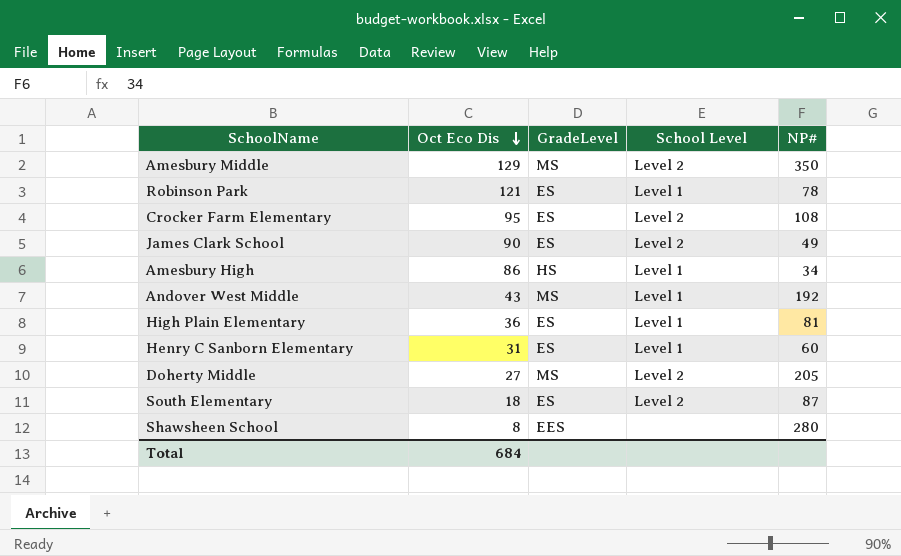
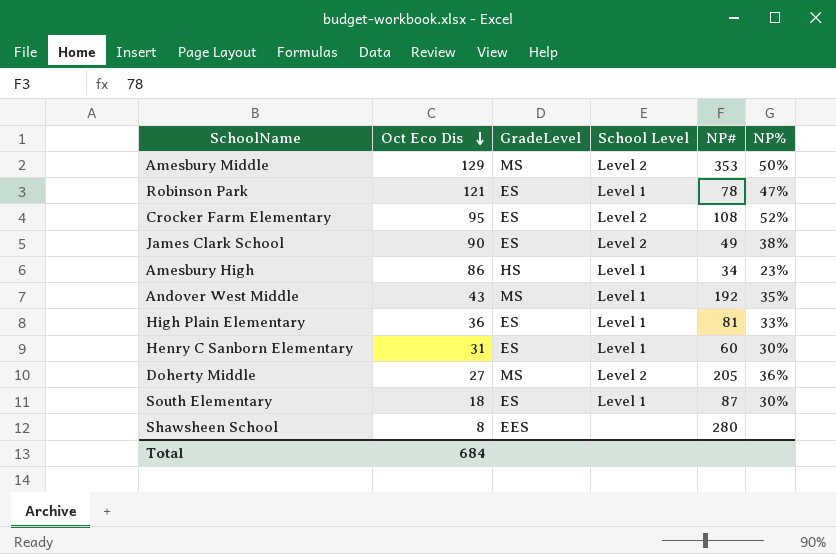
column NP% | position: none -> 6
Amesbury Middle | NP#: 350 -> 353
South Elementary | School Level: Level 2 -> Level 1

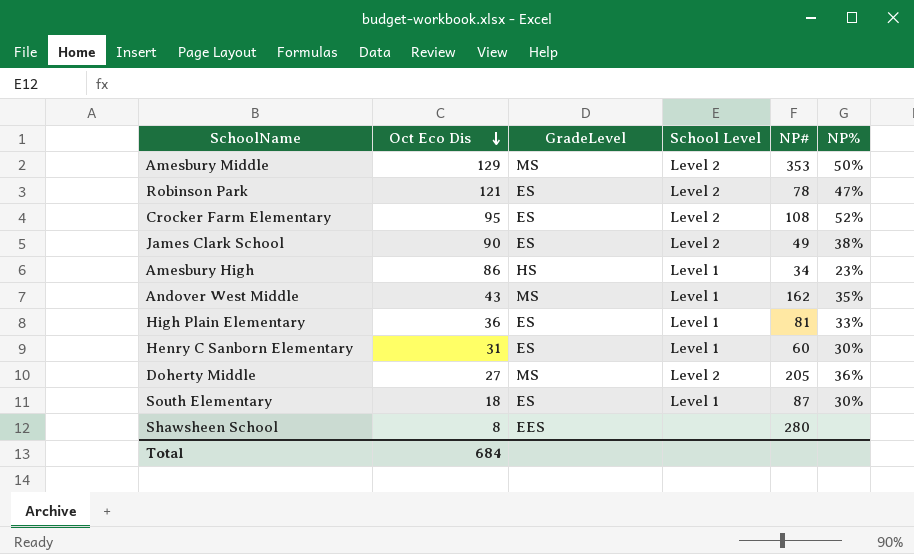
Robinson Park | School Level: Level 1 -> Level 2
Andover West Middle | NP#: 192 -> 162

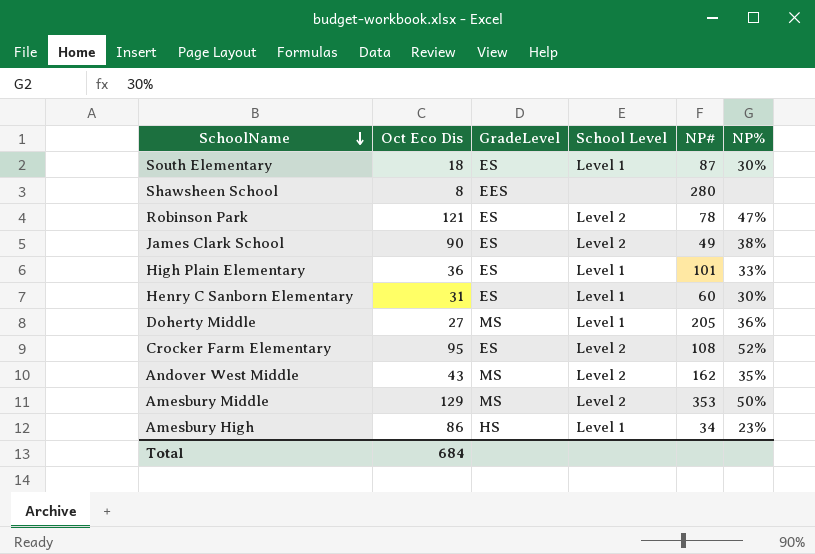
row order: Oct Eco Dis descending -> SchoolName descending
High Plain Elementary | NP#: 81 -> 101
Doherty Middle | School Level: Level 2 -> Level 1
Andover West Middle | School Level: Level 1 -> Level 2

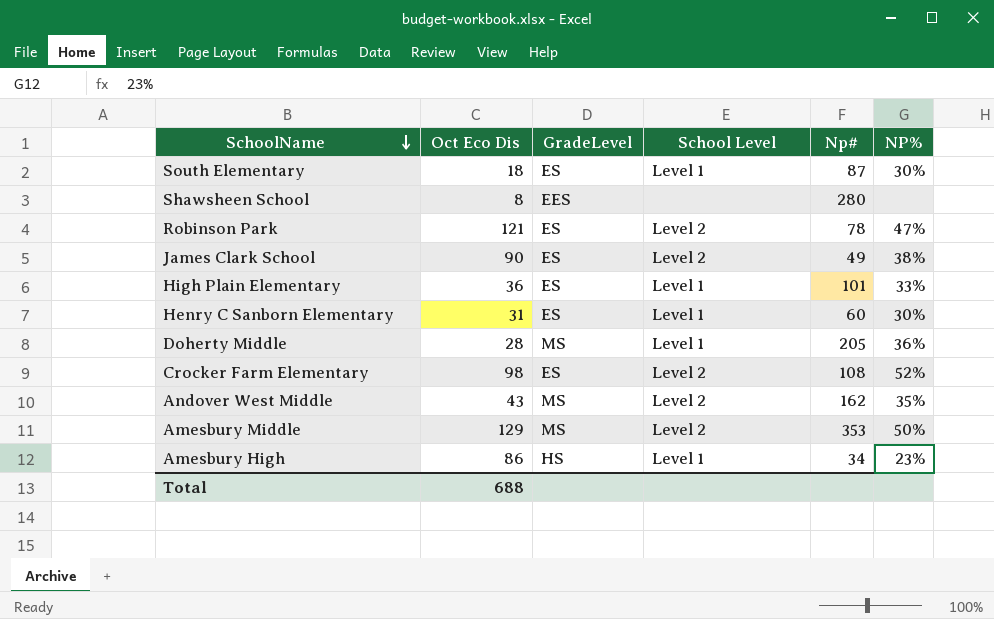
column name: NP# -> Np#
Doherty Middle | Oct Eco Dis: 27 -> 28
Crocker Farm Elementary | Oct Eco Dis: 95 -> 98
Total | Oct Eco Dis: 684 -> 688

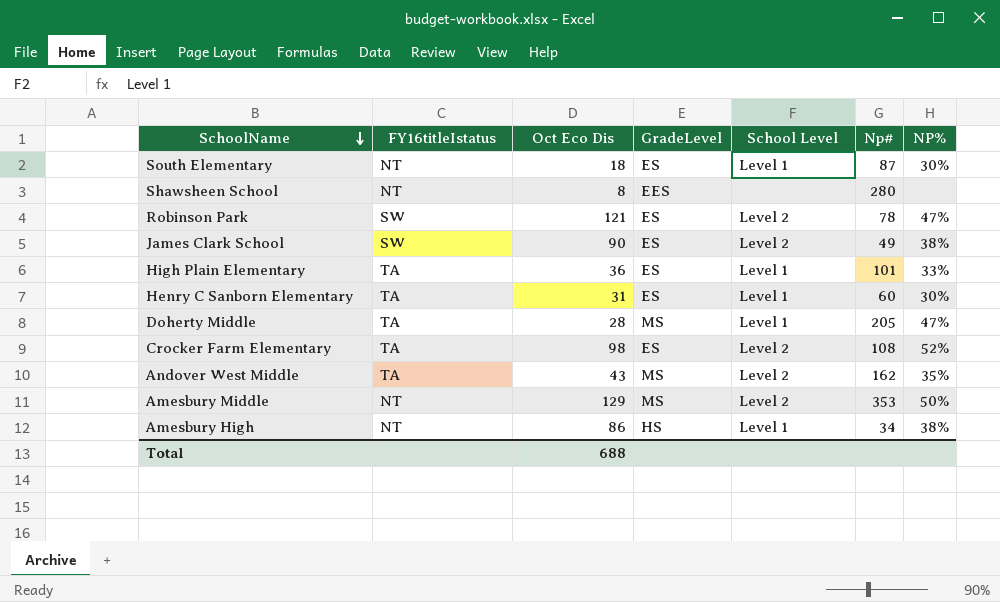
column FY16titleIstatus | position: none -> 2
Doherty Middle | NP%: 36% -> 47%
Amesbury High | NP%: 23% -> 38%

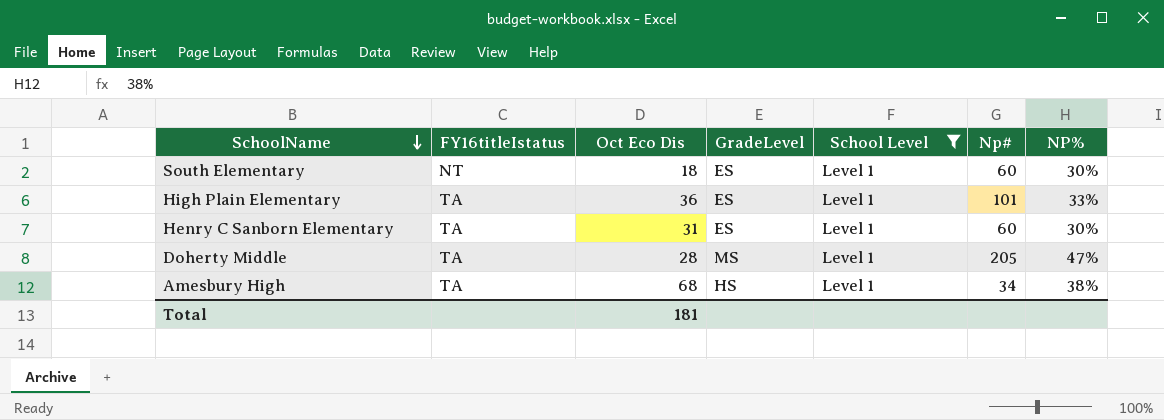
filter: none -> School Level = Level 1
South Elementary | Np#: 87 -> 60
Amesbury High | FY16titleIstatus: NT -> TA
Amesbury High | Oct Eco Dis: 86 -> 68
Total | Oct Eco Dis: 688 -> 181

